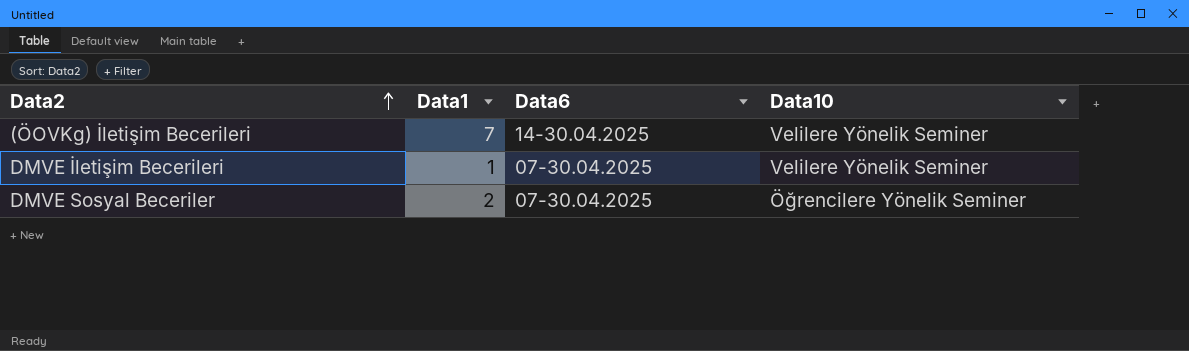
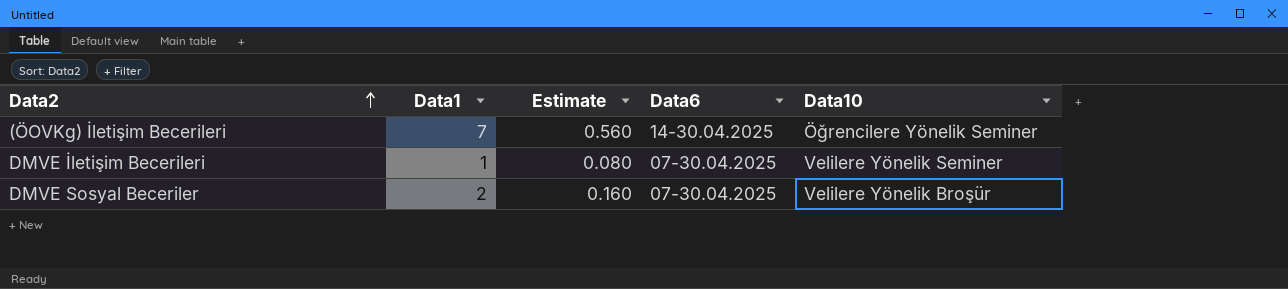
column Estimate | formula: none -> [Data1] * 0.08
(ÖOVKg) İletişim Becerileri | Data10: Velilere Yönelik Seminer -> Öğrencilere Yönelik Seminer
DMVE Sosyal Beceriler | Data10: Öğrencilere Yönelik Seminer -> Velilere Yönelik Broşür

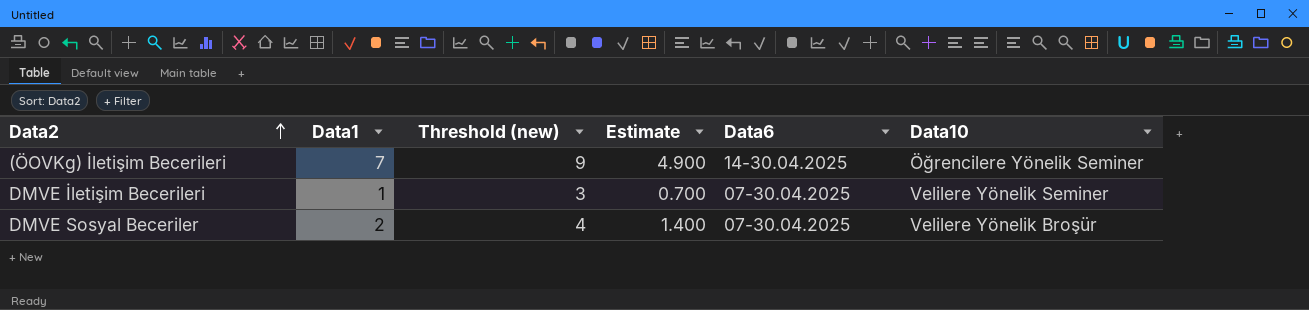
column Threshold (new) | formula: none -> [Data1] + 2
column Estimate | formula: [Data1] * 0.08 -> [Data1] * 0.7

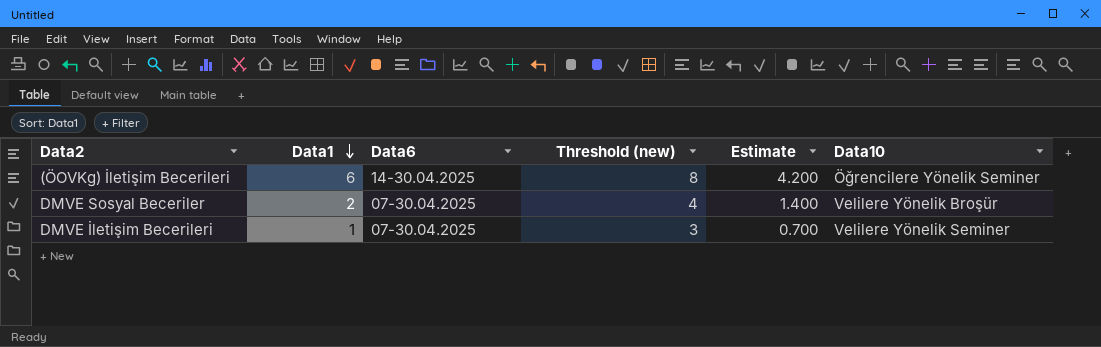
row order: Data2 ascending -> Data1 descending
column Data6 | position: 5 -> 3
(ÖOVKg) İletişim Becerileri | Data1: 7 -> 6
(ÖOVKg) İletişim Becerileri | Threshold (new): 9 -> 8
(ÖOVKg) İletişim Becerileri | Estimate: 4.900 -> 4.200

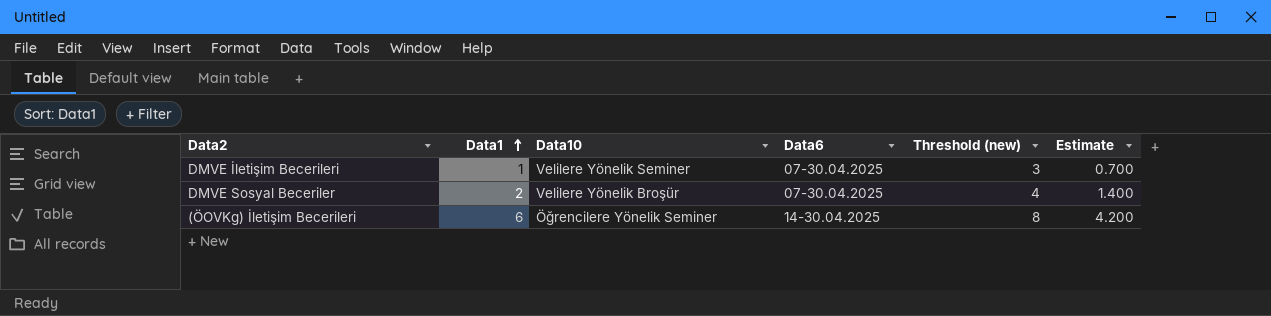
row order: Data1 descending -> Data1 ascending
column Data10 | position: 6 -> 3

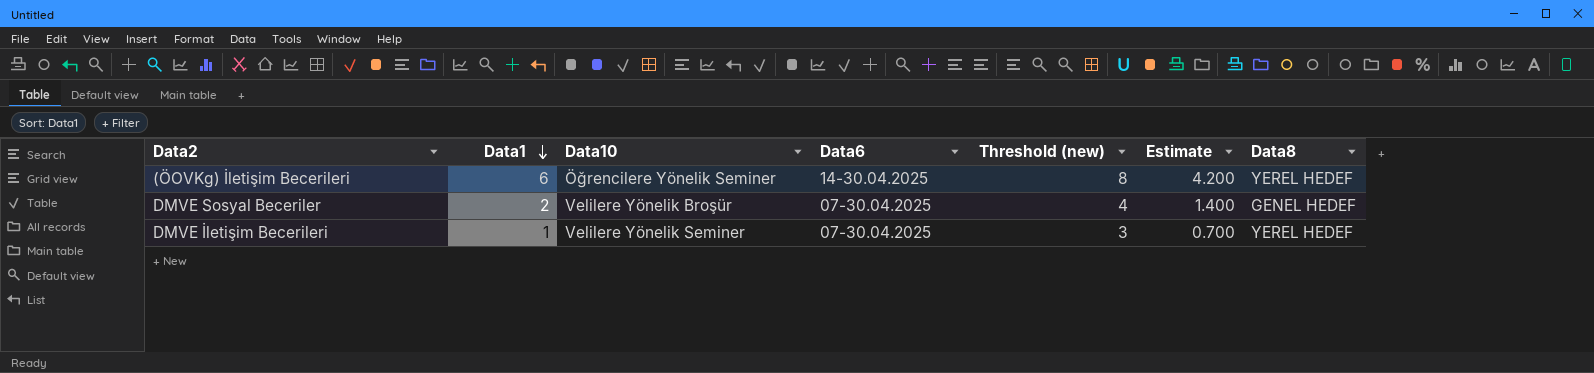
row order: Data1 ascending -> Data1 descending
column Data8 | position: none -> 7

